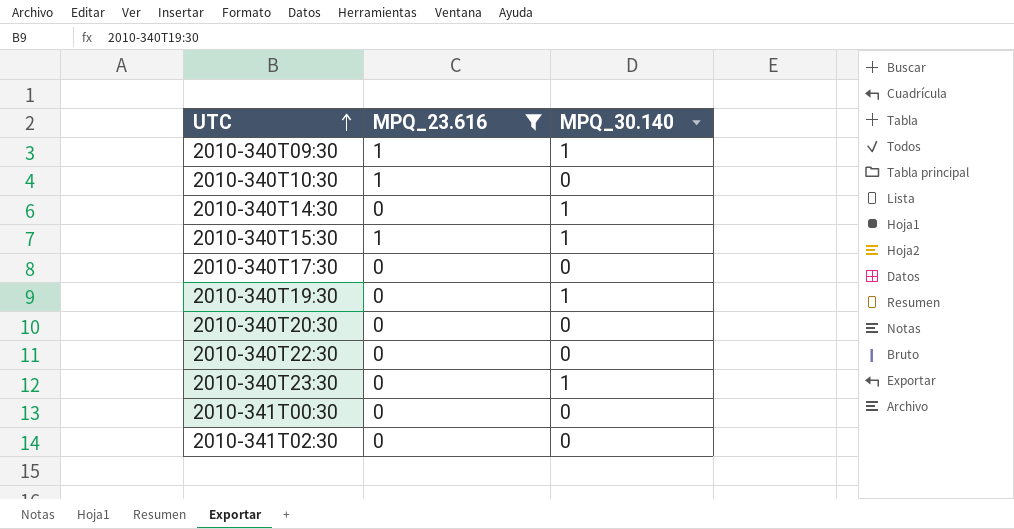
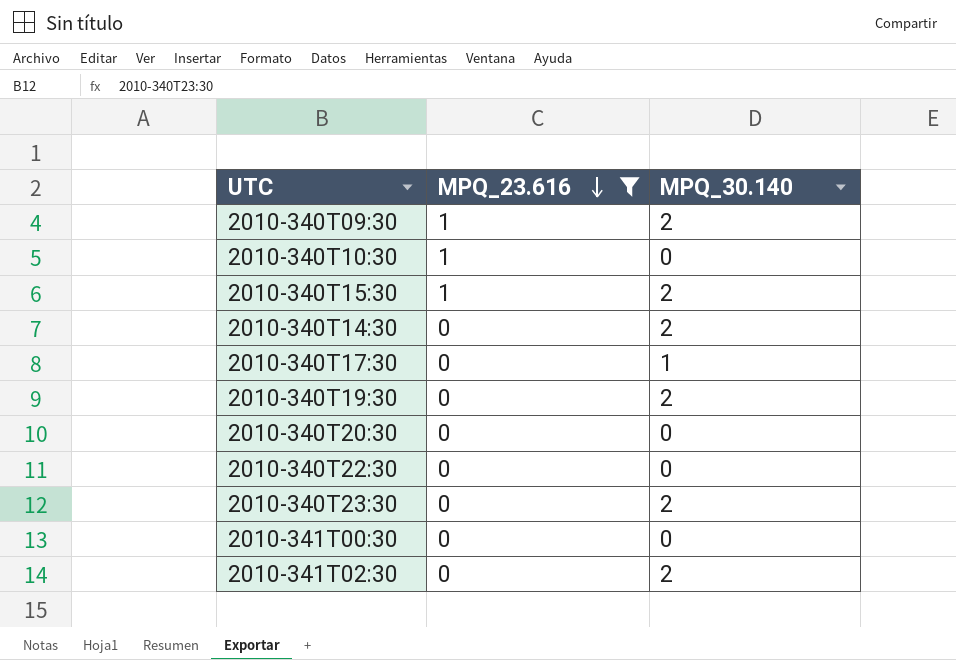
row order: UTC ascending -> MPQ_23.616 descending
2010-340T09:30 | MPQ_30.140: 1 -> 2
2010-340T15:30 | MPQ_30.140: 1 -> 2
2010-340T14:30 | MPQ_30.140: 1 -> 2
2010-340T17:30 | MPQ_30.140: 0 -> 1
2010-340T19:30 | MPQ_30.140: 1 -> 2
2010-340T23:30 | MPQ_30.140: 1 -> 2
2010-341T02:30 | MPQ_30.140: 0 -> 2

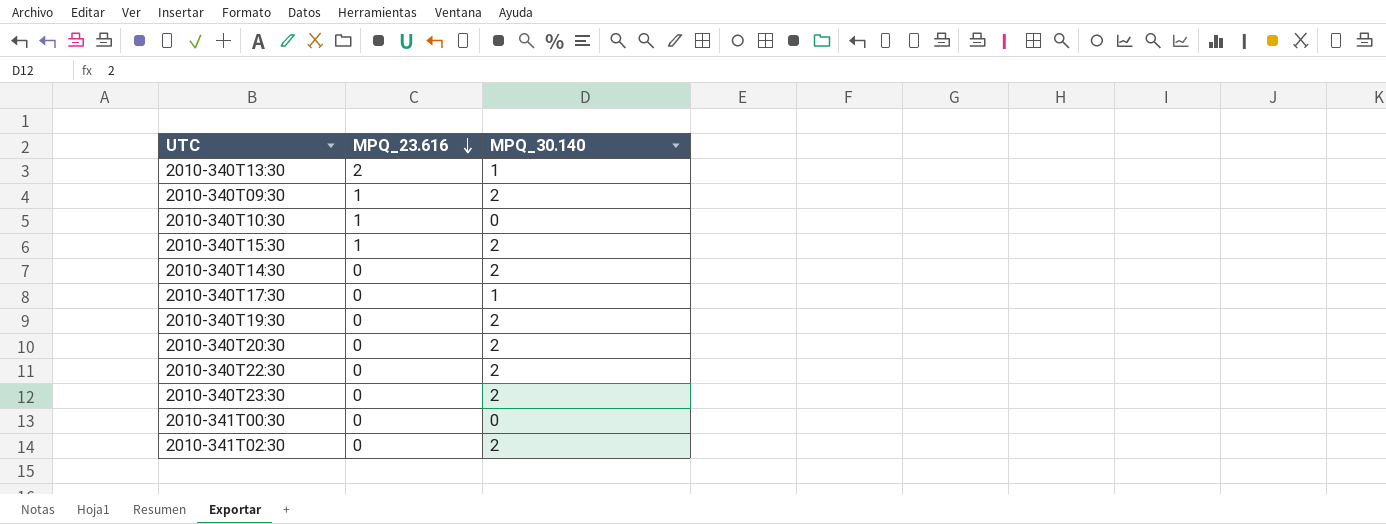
filter: MPQ_23.616 != 2 -> none
2010-340T20:30 | MPQ_30.140: 0 -> 2
2010-340T22:30 | MPQ_30.140: 0 -> 2

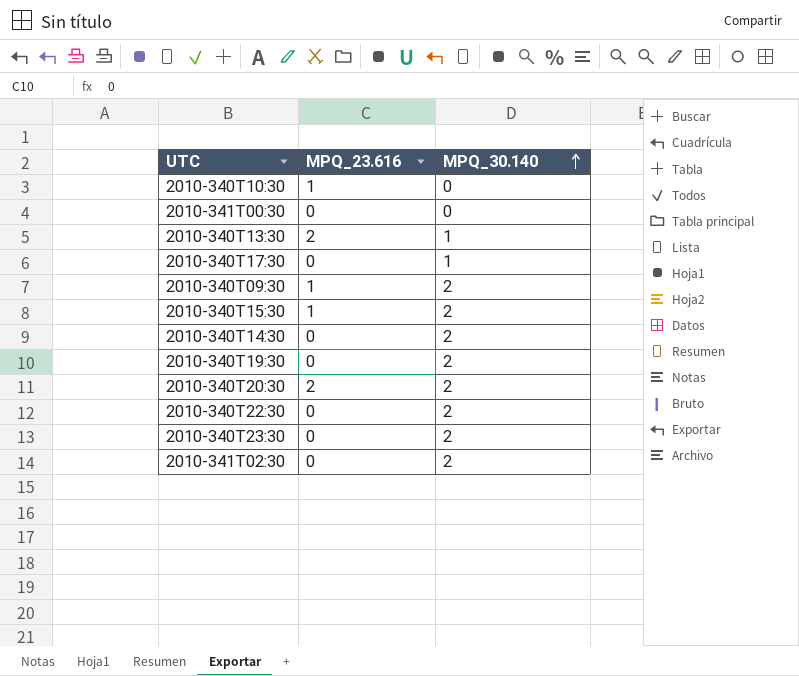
row order: MPQ_23.616 descending -> MPQ_30.140 ascending
2010-340T20:30 | MPQ_23.616: 0 -> 2

